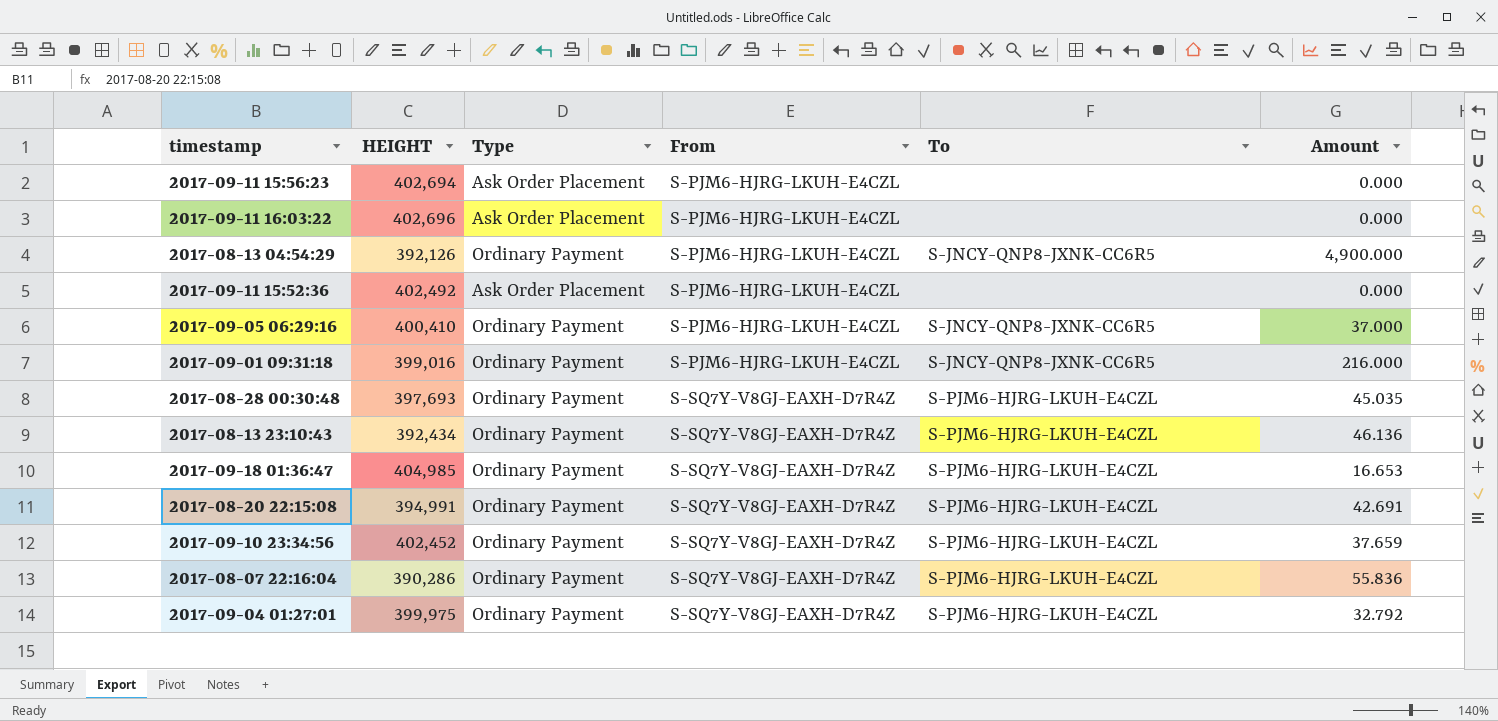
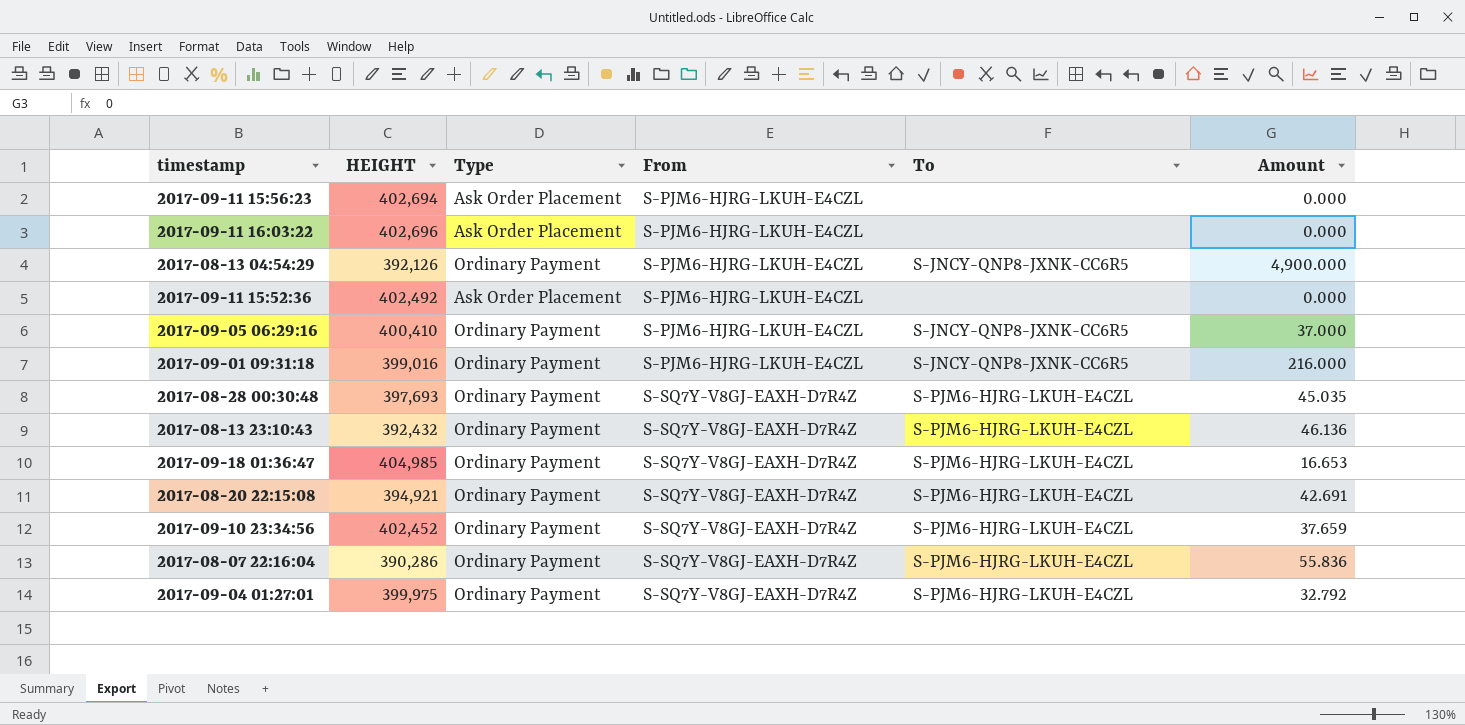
2017-08-13 23:10:43 | HEIGHT: 392,434 -> 392,432
2017-08-20 22:15:08 | HEIGHT: 394,991 -> 394,921

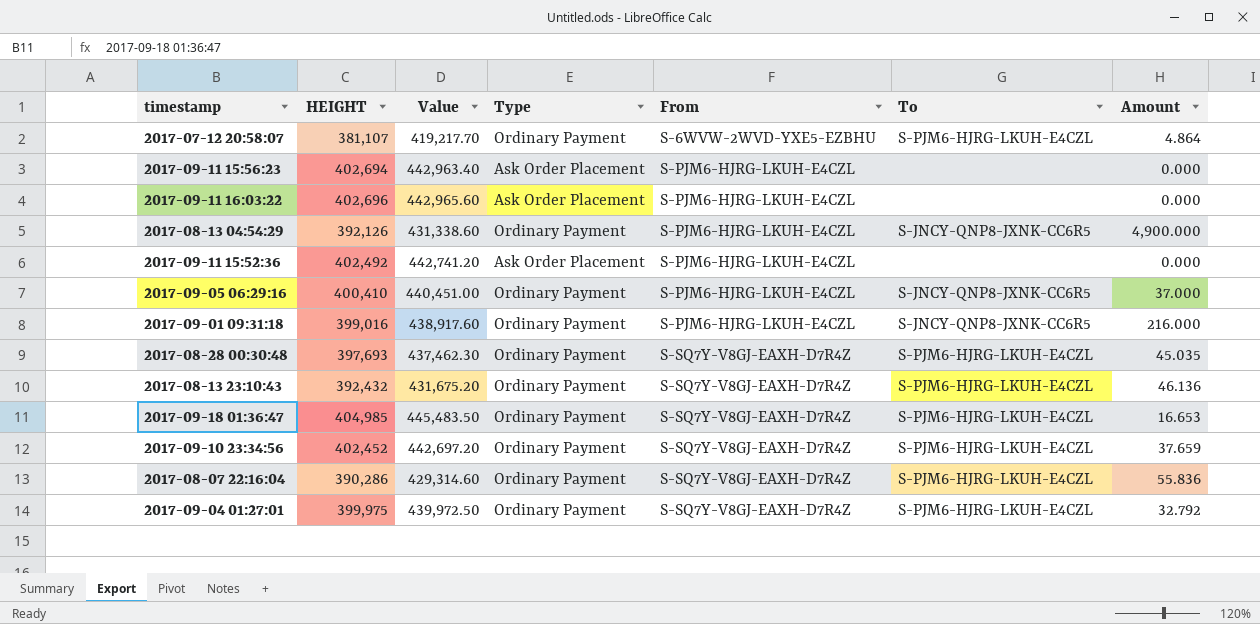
column Value | formula: none -> [HEIGHT] * 1.1
row 2017-08-20 22:15:08: 394,921 | Ordinary Payment | S-SQ7Y-V8GJ-EAXH-D7R4Z | S-PJM6-HJRG-LKUH-E4CZL | 42.691 -> none
row 2017-07-12 20:58:07: none -> 381,107 | 419,217.70 | Ordinary Payment | S-6WVW-2WVD-YXE5-EZBHU | S-PJM6-HJRG-LKUH-E4CZL | 4.864

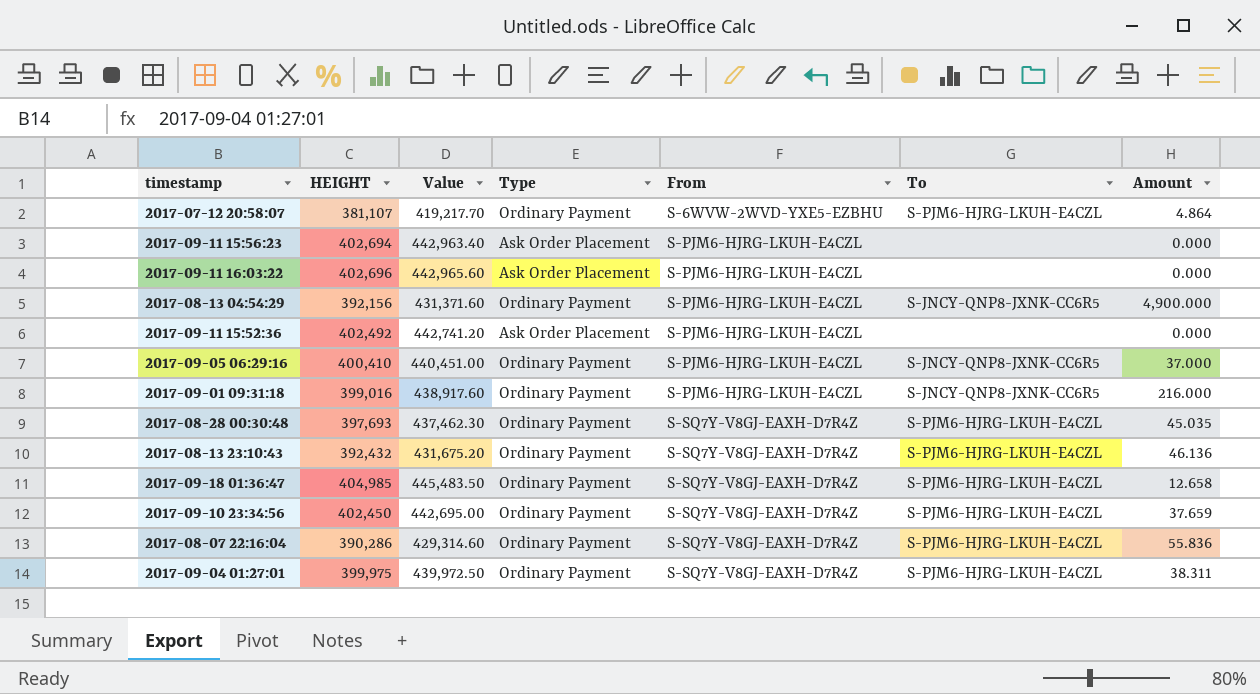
2017-08-13 04:54:29 | HEIGHT: 392,126 -> 392,156
2017-08-13 04:54:29 | Value: 431,338.60 -> 431,371.60
2017-09-18 01:36:47 | Amount: 16.653 -> 12.658
2017-09-10 23:34:56 | HEIGHT: 402,452 -> 402,450
2017-09-10 23:34:56 | Value: 442,697.20 -> 442,695.00
2017-09-04 01:27:01 | Amount: 32.792 -> 38.311

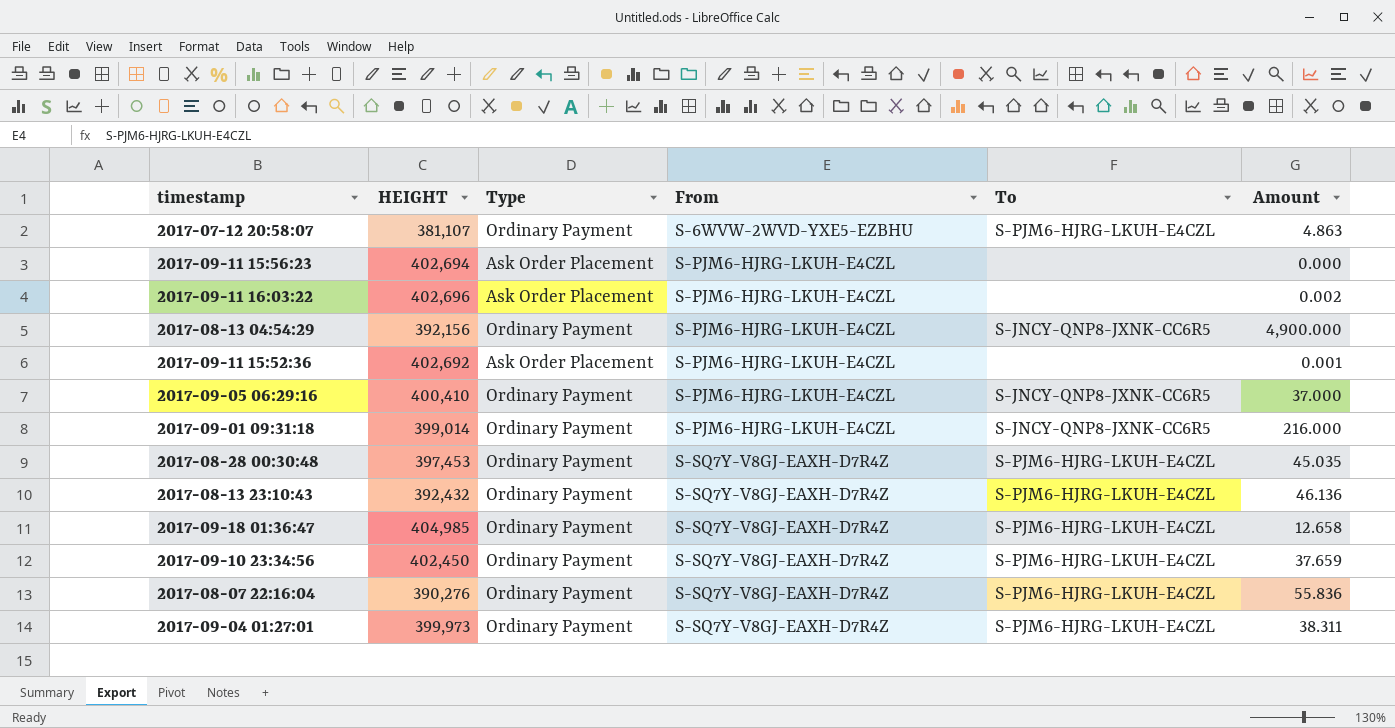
column Value | formula: [HEIGHT] * 1.1 -> none
2017-07-12 20:58:07 | Amount: 4.864 -> 4.863
2017-09-11 16:03:22 | Amount: 0.000 -> 0.002
2017-09-11 15:52:36 | HEIGHT: 402,492 -> 402,692
2017-09-11 15:52:36 | Amount: 0.000 -> 0.001
2017-09-01 09:31:18 | HEIGHT: 399,016 -> 399,014
2017-08-28 00:30:48 | HEIGHT: 397,693 -> 397,453
2017-08-07 22:16:04 | HEIGHT: 390,286 -> 390,276
2017-09-04 01:27:01 | HEIGHT: 399,975 -> 399,973

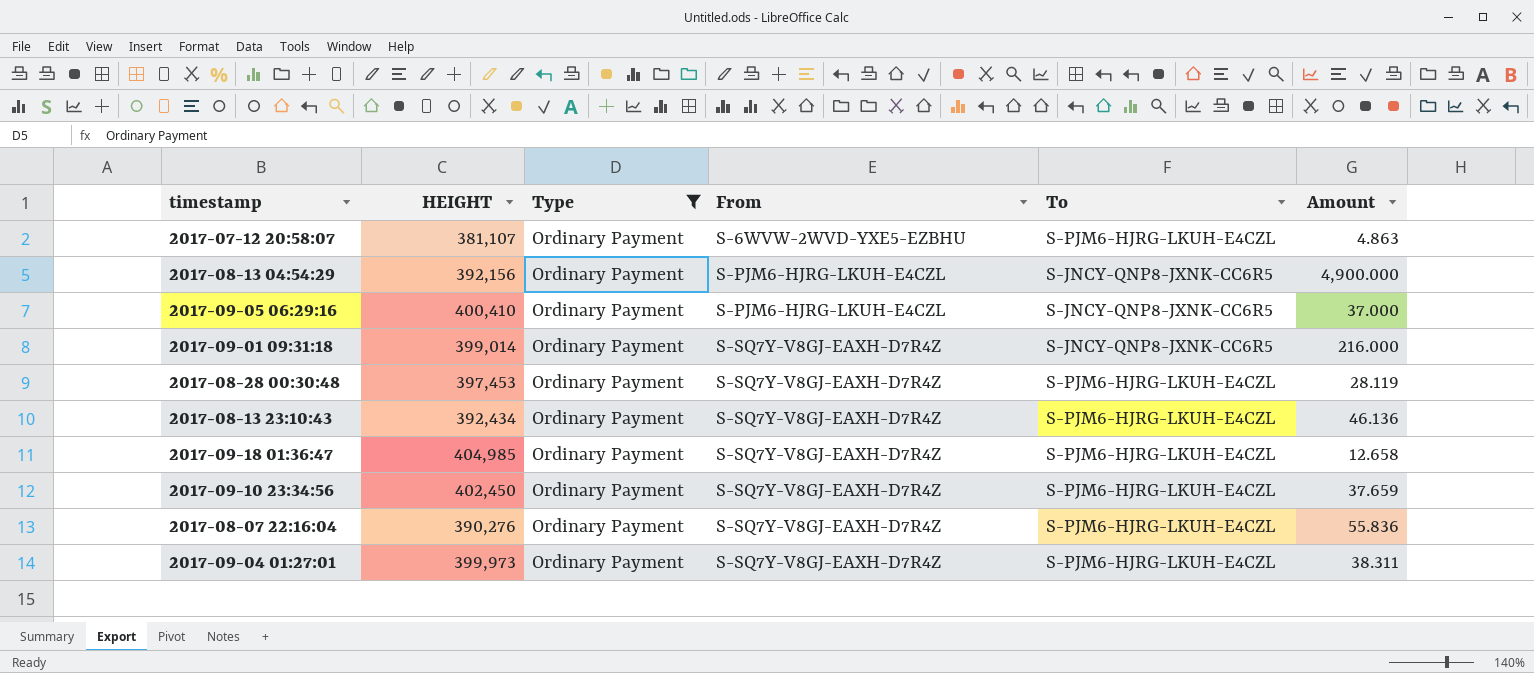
filter: none -> Type = Ordinary Payment
2017-09-01 09:31:18 | From: S-PJM6-HJRG-LKUH-E4CZL -> S-SQ7Y-V8GJ-EAXH-D7R4Z
2017-08-28 00:30:48 | Amount: 45.035 -> 28.119
2017-08-13 23:10:43 | HEIGHT: 392,432 -> 392,434

